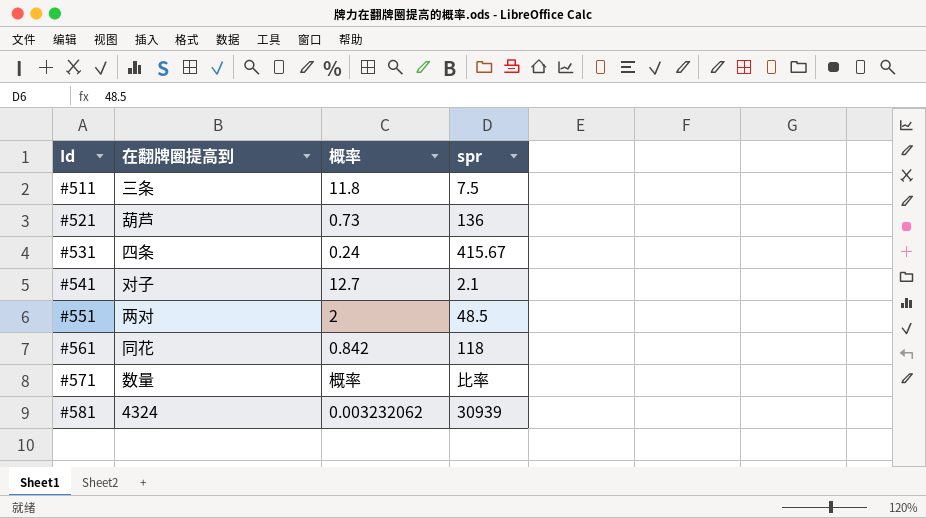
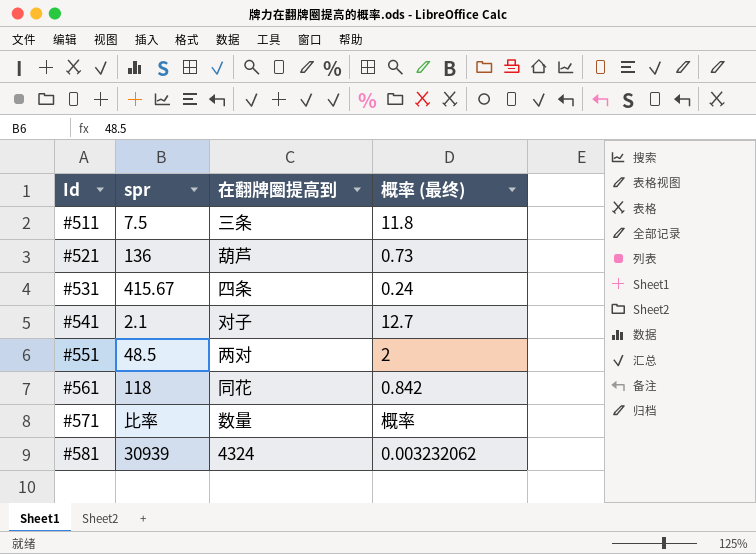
column spr | position: 4 -> 2
column name: 概率 -> 概率 (最终)

